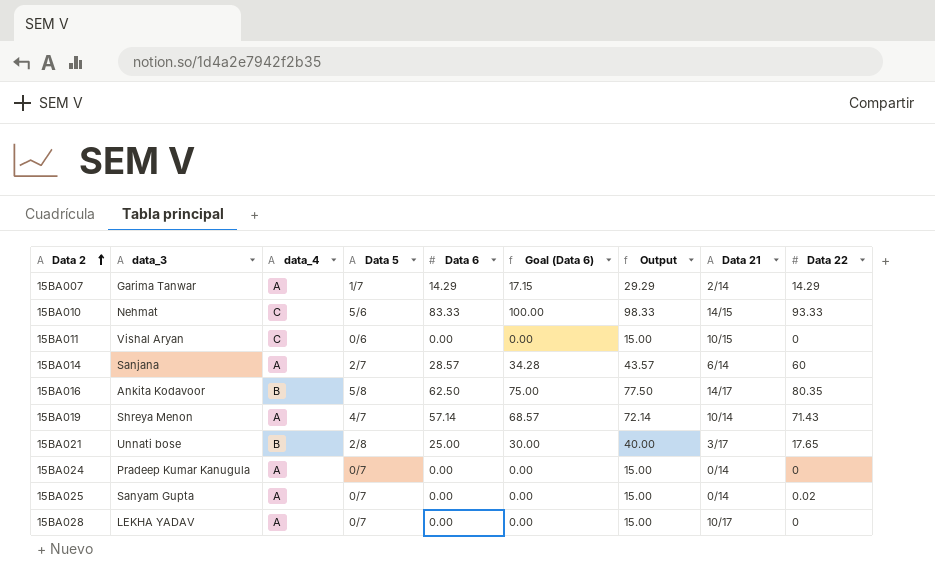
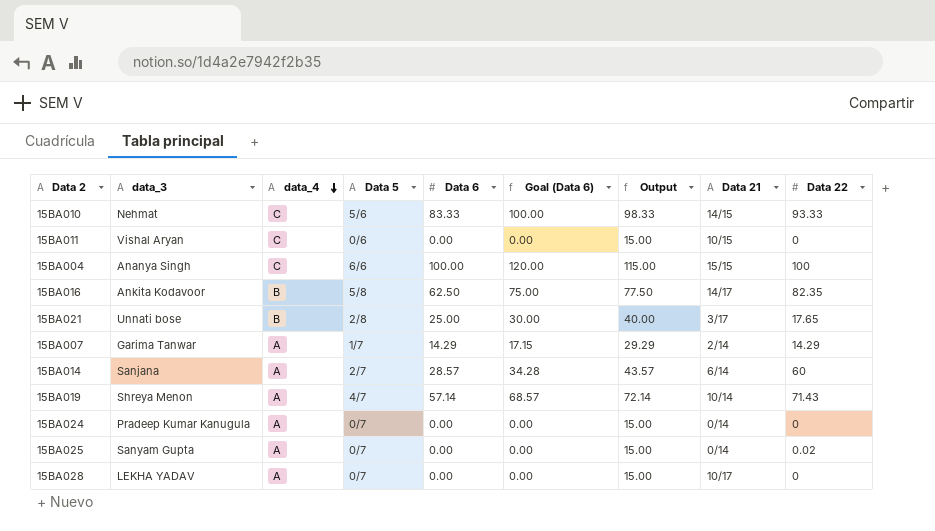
row order: Data 2 ascending -> data_4 descending
row 15BA004: none -> Ananya Singh | C | 6/6 | 100.00 | 120.00 | 115.00 | 15/15 | 100
15BA016 | Data 22: 80.35 -> 82.35

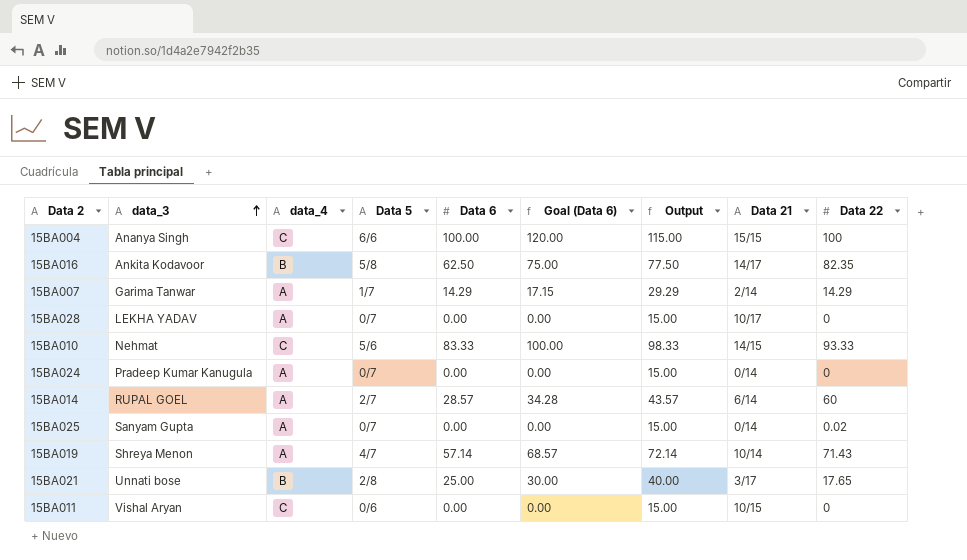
row order: data_4 descending -> data_3 ascending
15BA014 | data_3: Sanjana -> RUPAL GOEL

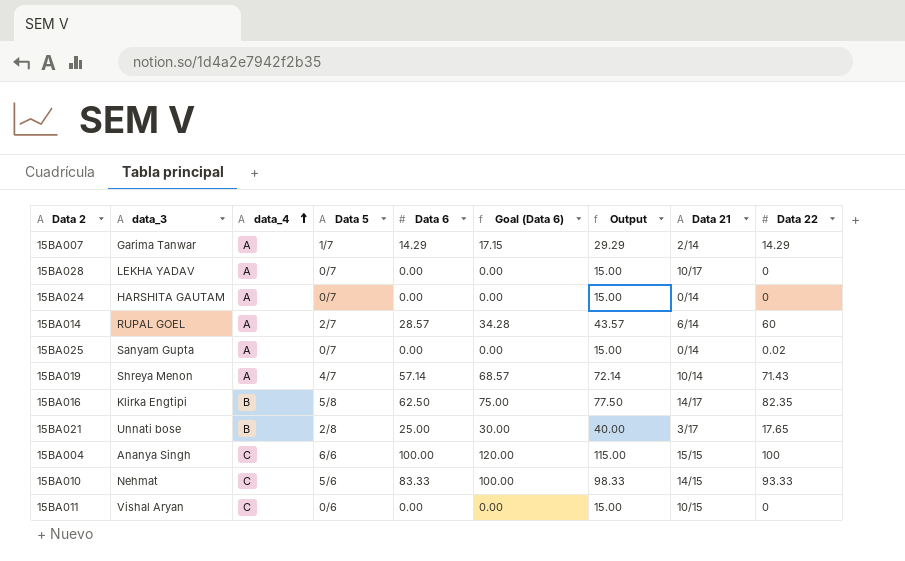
row order: data_3 ascending -> data_4 ascending
15BA024 | data_3: Pradeep Kumar Kanugula -> HARSHITA GAUTAM
15BA016 | data_3: Ankita Kodavoor -> Klirka Engtipi

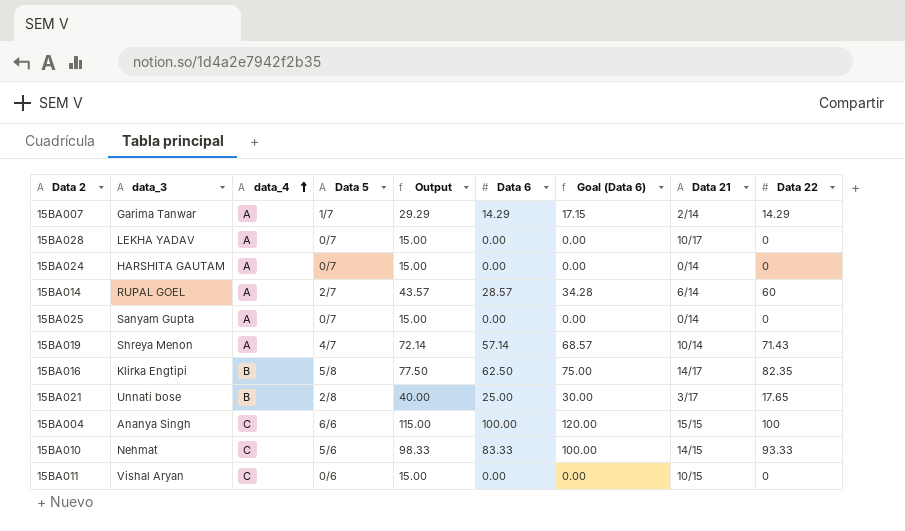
column Output | position: 7 -> 5
15BA025 | Data 22: 0.02 -> 0

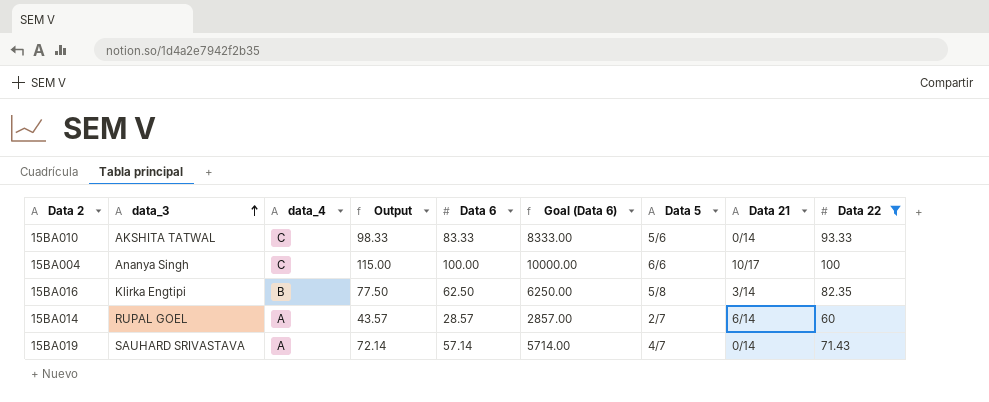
filter: none -> Data 22 >= 60
row order: data_4 ascending -> data_3 ascending
column Goal (Data 6) | formula: [Data 6] * 1.2 -> [Data 6] * 100
column Data 5 | position: 4 -> 7
15BA010 | data_3: Nehmat -> AKSHITA TATWAL
15BA010 | Data 21: 14/15 -> 0/14
15BA004 | Data 21: 15/15 -> 10/17
15BA016 | Data 21: 14/17 -> 3/14
15BA019 | data_3: Shreya Menon -> SAUHARD SRIVASTAVA
15BA019 | Data 21: 10/14 -> 0/14

